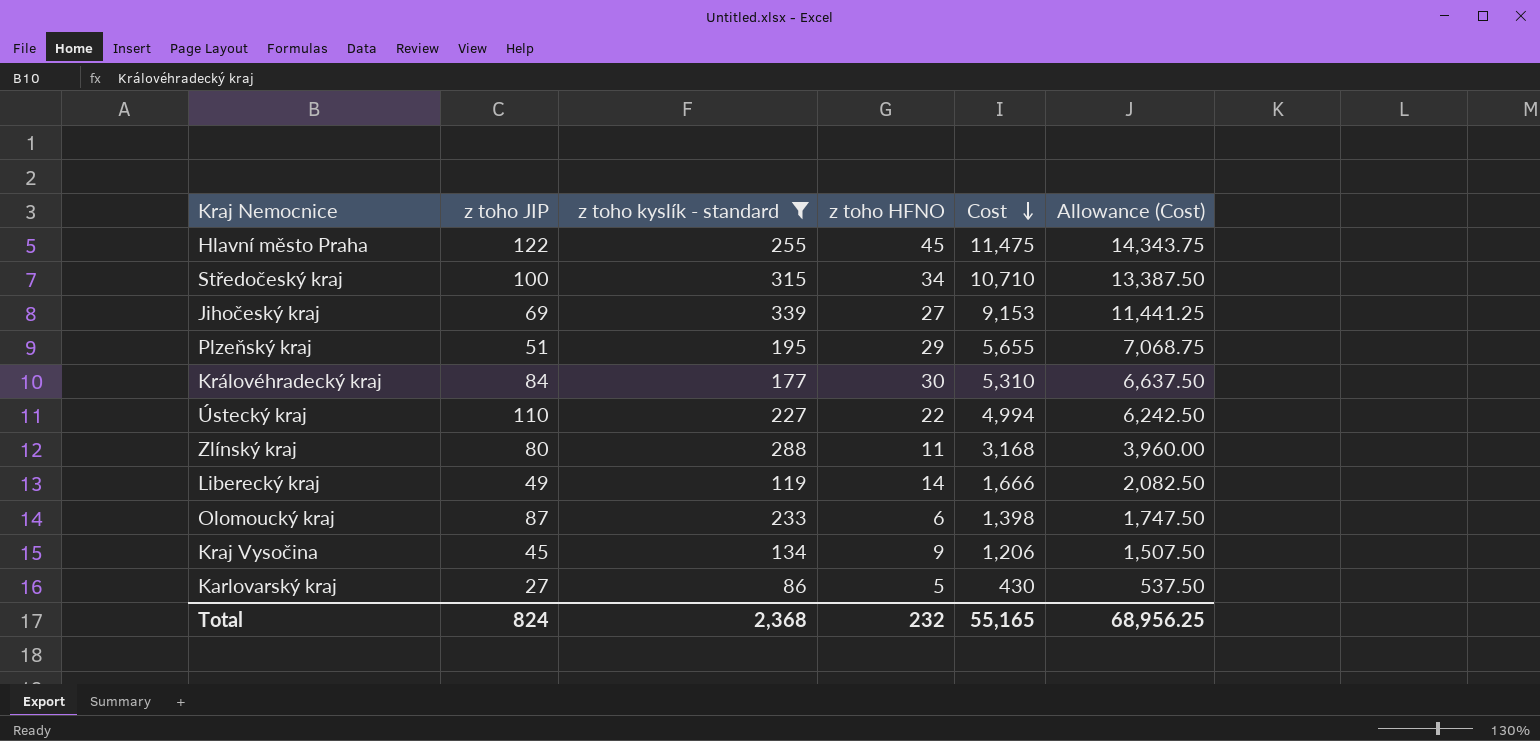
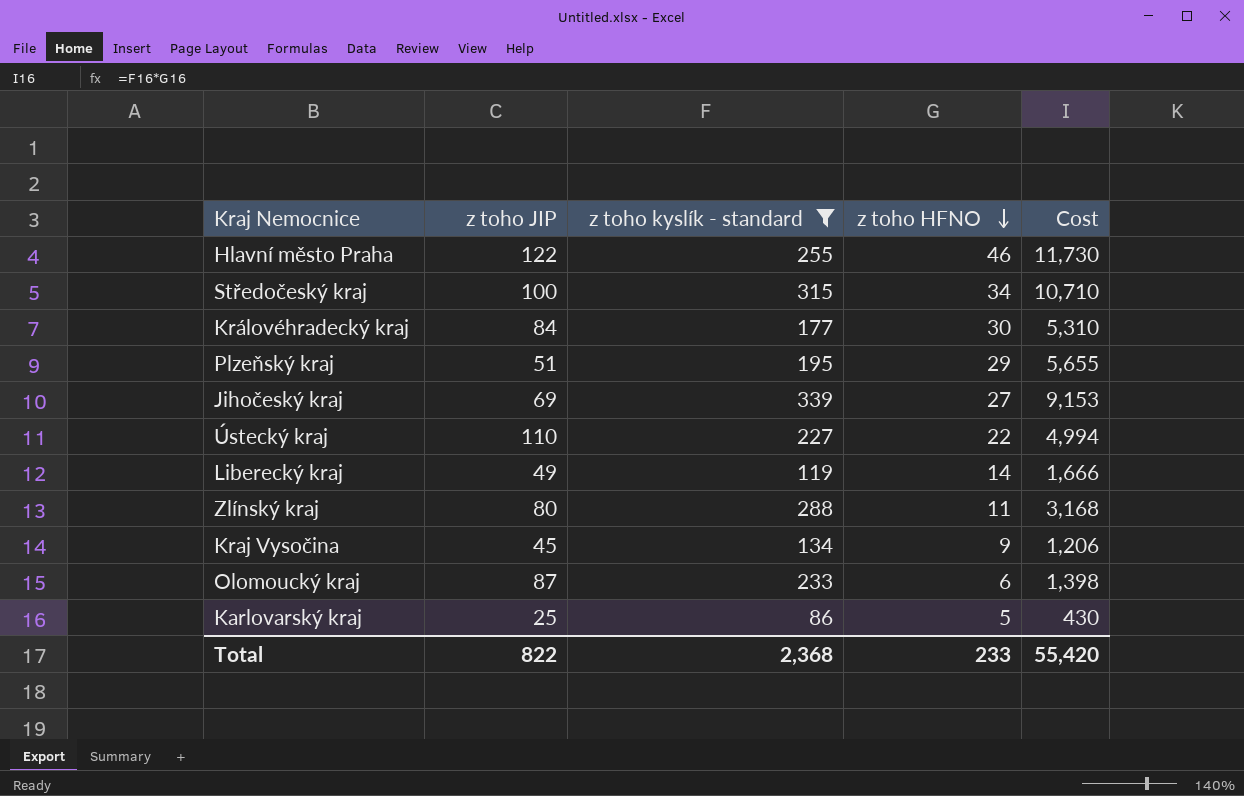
row order: Cost descending -> z toho HFNO descending
column Allowance (Cost) | formula: [Cost] * 1.25 -> none
Hlavní město Praha | z toho HFNO: 45 -> 46
Hlavní město Praha | Cost: 11,475 -> 11,730
Karlovarský kraj | z toho JIP: 27 -> 25
Total | z toho JIP: 824 -> 822
Total | z toho HFNO: 232 -> 233
Total | Cost: 55,165 -> 55,420

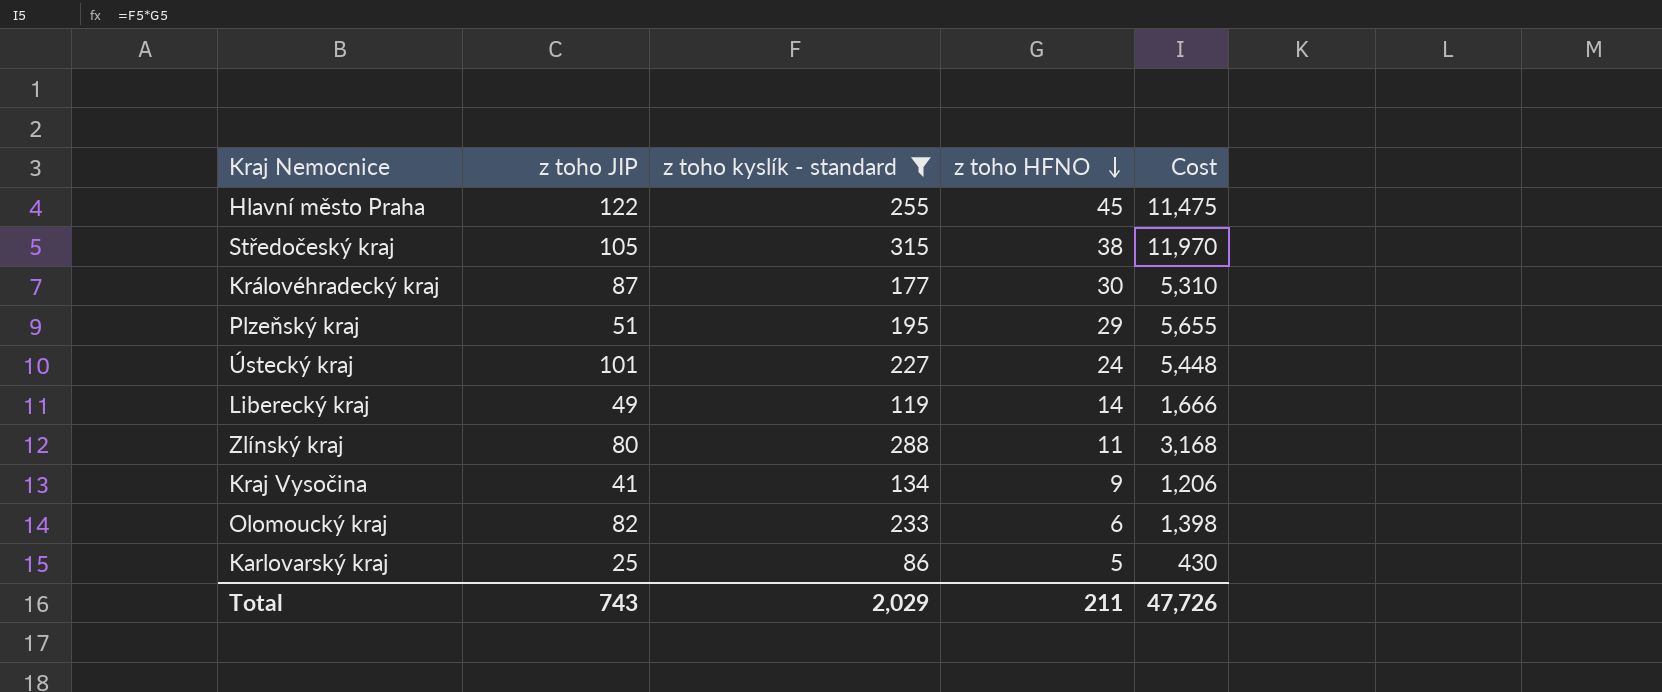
row Jihočeský kraj: 69 | 339 | 27 | 9,153 -> none
Hlavní město Praha | z toho HFNO: 46 -> 45
Hlavní město Praha | Cost: 11,730 -> 11,475
Středočeský kraj | z toho JIP: 100 -> 105
Středočeský kraj | z toho HFNO: 34 -> 38
Středočeský kraj | Cost: 10,710 -> 11,970
Královéhradecký kraj | z toho JIP: 84 -> 87
Ústecký kraj | z toho JIP: 110 -> 101
Ústecký kraj | z toho HFNO: 22 -> 24
Ústecký kraj | Cost: 4,994 -> 5,448
Kraj Vysočina | z toho JIP: 45 -> 41
Olomoucký kraj | z toho JIP: 87 -> 82
Total | z toho JIP: 822 -> 743
Total | z toho kyslík - standard: 2,368 -> 2,029
Total | z toho HFNO: 233 -> 211
Total | Cost: 55,420 -> 47,726

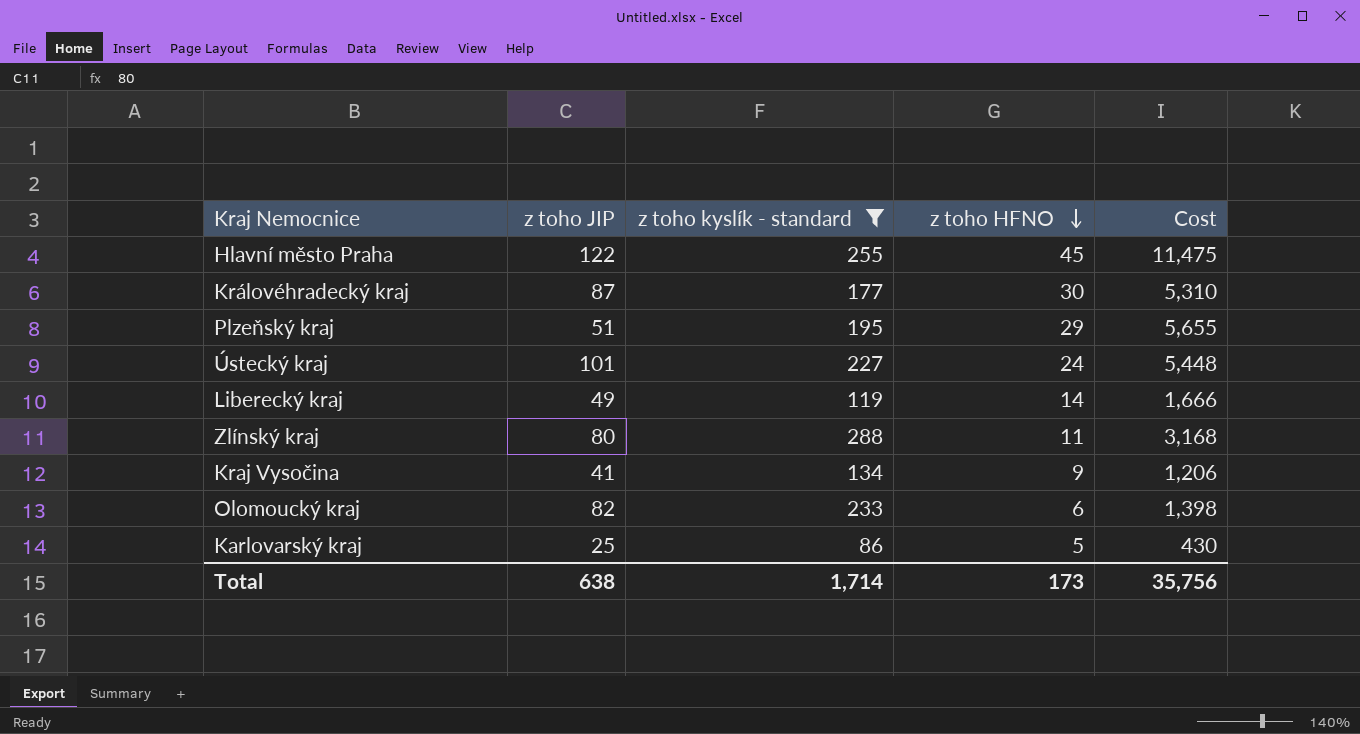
row Středočeský kraj: 105 | 315 | 38 | 11,970 -> none
Total | z toho JIP: 743 -> 638
Total | z toho kyslík - standard: 2,029 -> 1,714
Total | z toho HFNO: 211 -> 173
Total | Cost: 47,726 -> 35,756

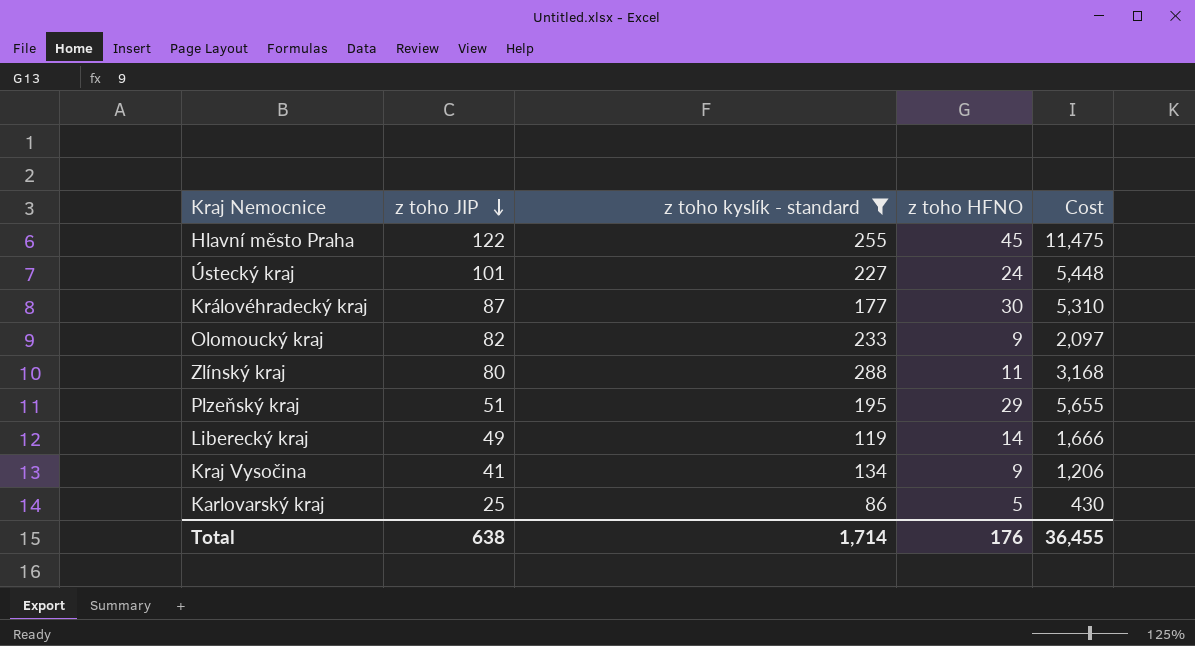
row order: z toho HFNO descending -> z toho JIP descending
Olomoucký kraj | z toho HFNO: 6 -> 9
Olomoucký kraj | Cost: 1,398 -> 2,097
Total | z toho HFNO: 173 -> 176
Total | Cost: 35,756 -> 36,455

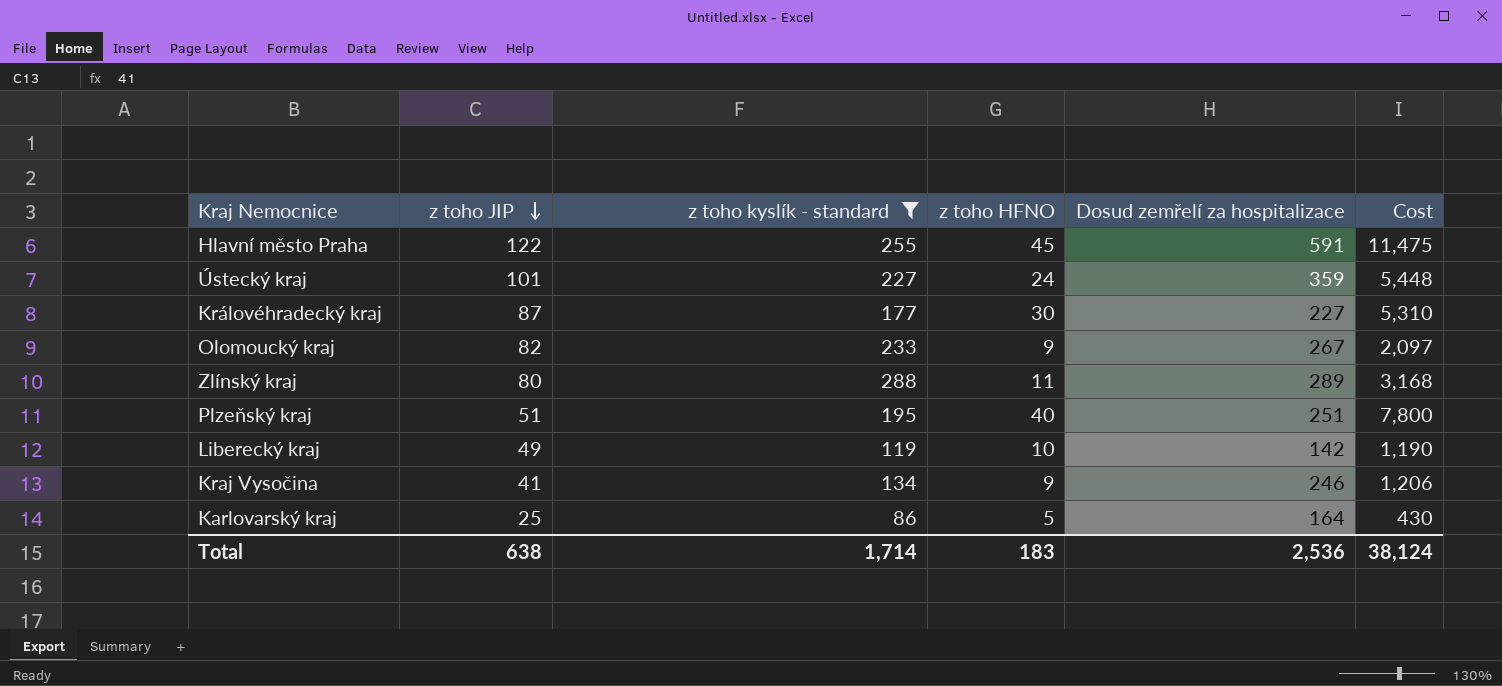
column Dosud zemřelí za hospitalizace | position: none -> 5
Plzeňský kraj | z toho HFNO: 29 -> 40
Plzeňský kraj | Cost: 5,655 -> 7,800
Liberecký kraj | z toho HFNO: 14 -> 10
Liberecký kraj | Cost: 1,666 -> 1,190
Total | z toho HFNO: 176 -> 183
Total | Cost: 36,455 -> 38,124

